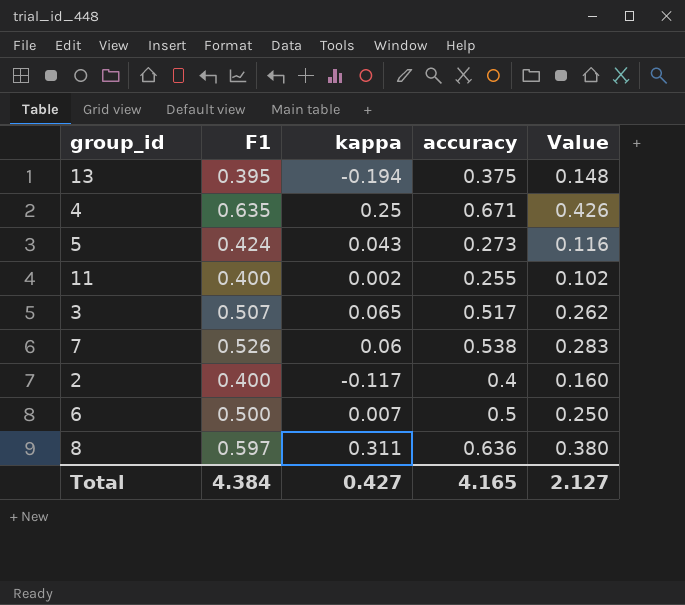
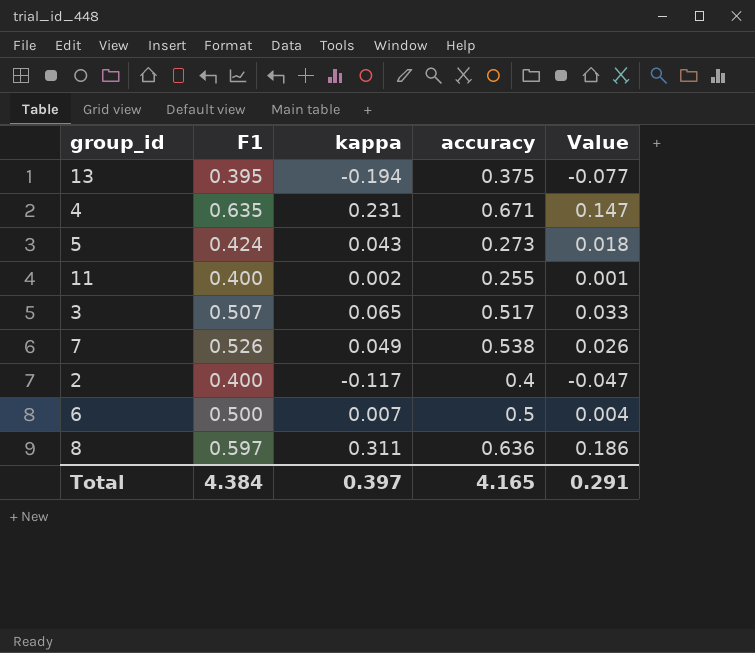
column Value | formula: [F1] * [accuracy] -> [F1] * [kappa]
4 | kappa: 0.25 -> 0.231
7 | kappa: 0.06 -> 0.049
Total | kappa: 0.427 -> 0.397
Total | Value: 2.127 -> 0.291

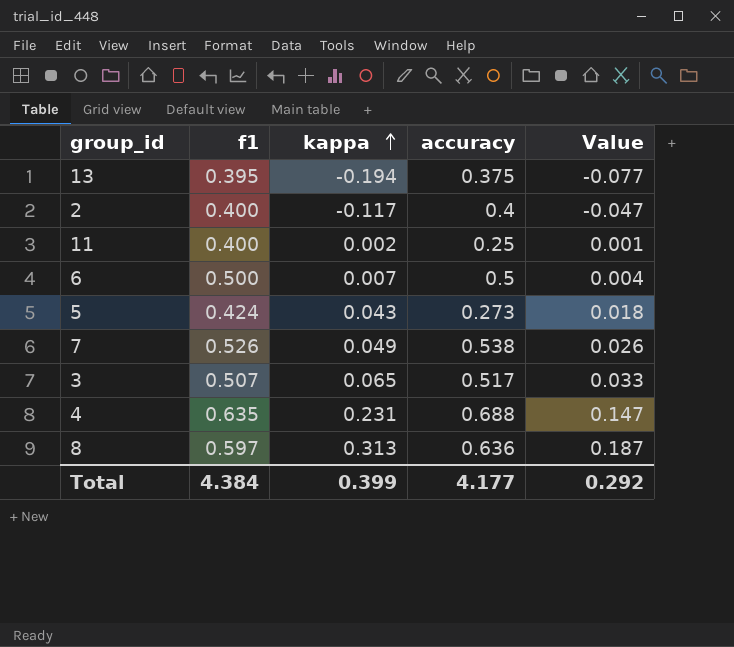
row order: none -> kappa ascending
column name: F1 -> f1
11 | accuracy: 0.255 -> 0.25
4 | accuracy: 0.671 -> 0.688
8 | kappa: 0.311 -> 0.313
8 | Value: 0.186 -> 0.187
Total | kappa: 0.397 -> 0.399
Total | accuracy: 4.165 -> 4.177
Total | Value: 0.291 -> 0.292

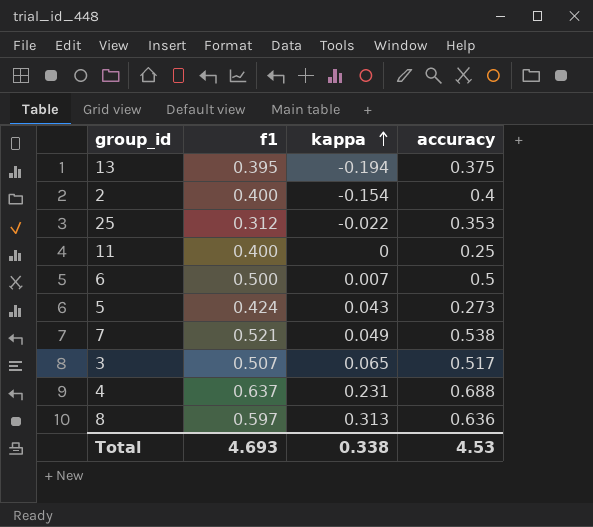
column Value | formula: [f1] * [kappa] -> none
2 | kappa: -0.117 -> -0.154
row 25: none -> 0.312 | -0.022 | 0.353
11 | kappa: 0.002 -> 0
7 | f1: 0.526 -> 0.521
4 | f1: 0.635 -> 0.637
Total | f1: 4.384 -> 4.693
Total | kappa: 0.399 -> 0.338
Total | accuracy: 4.177 -> 4.53

